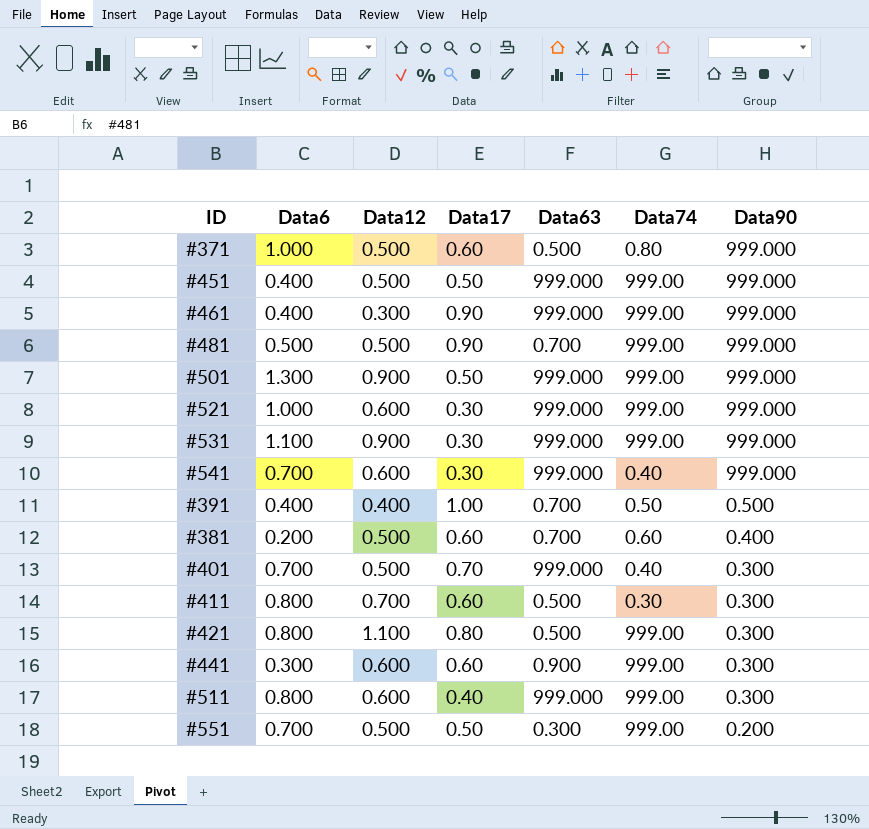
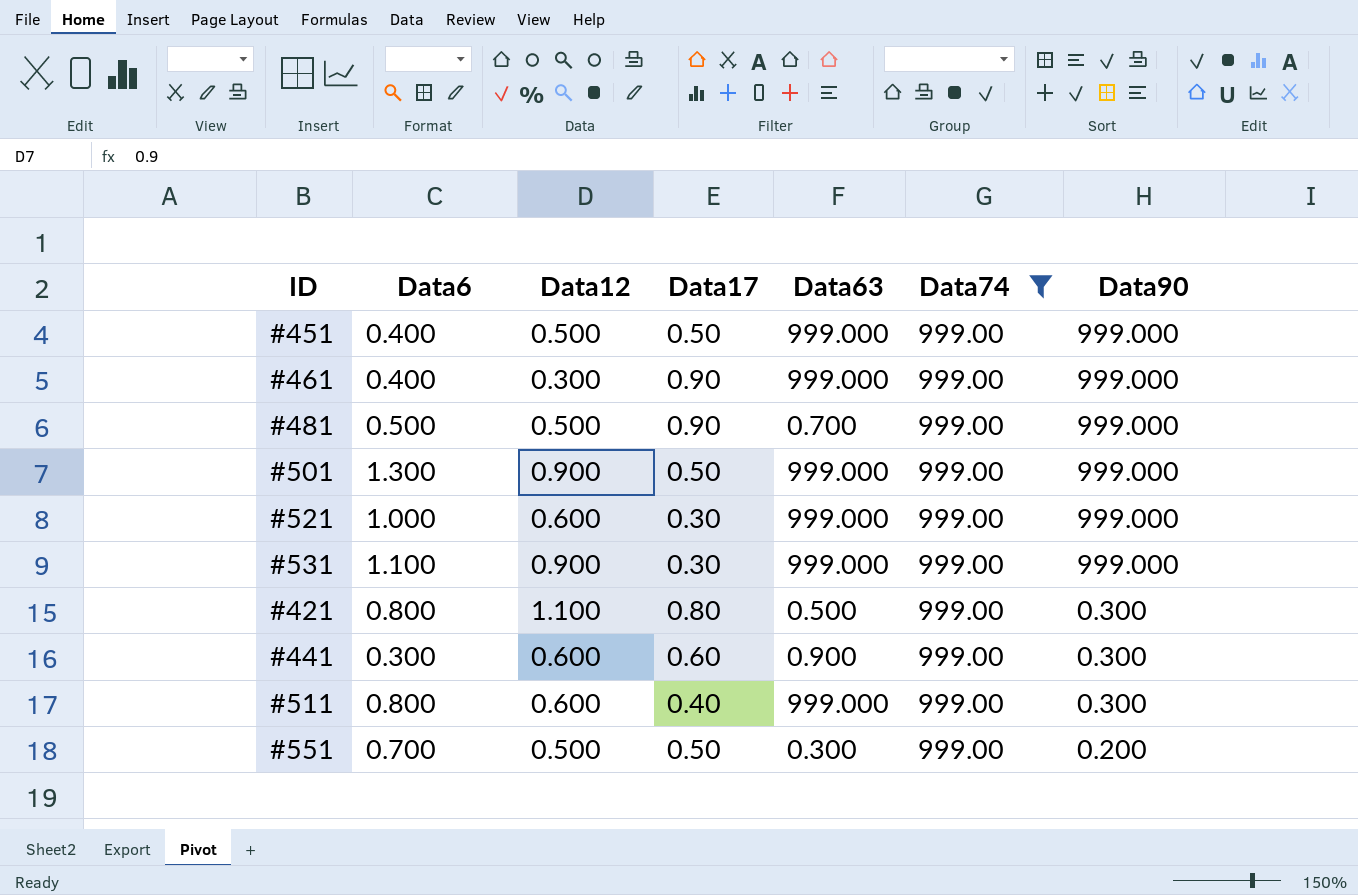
filter: none -> Data74 = 999.00

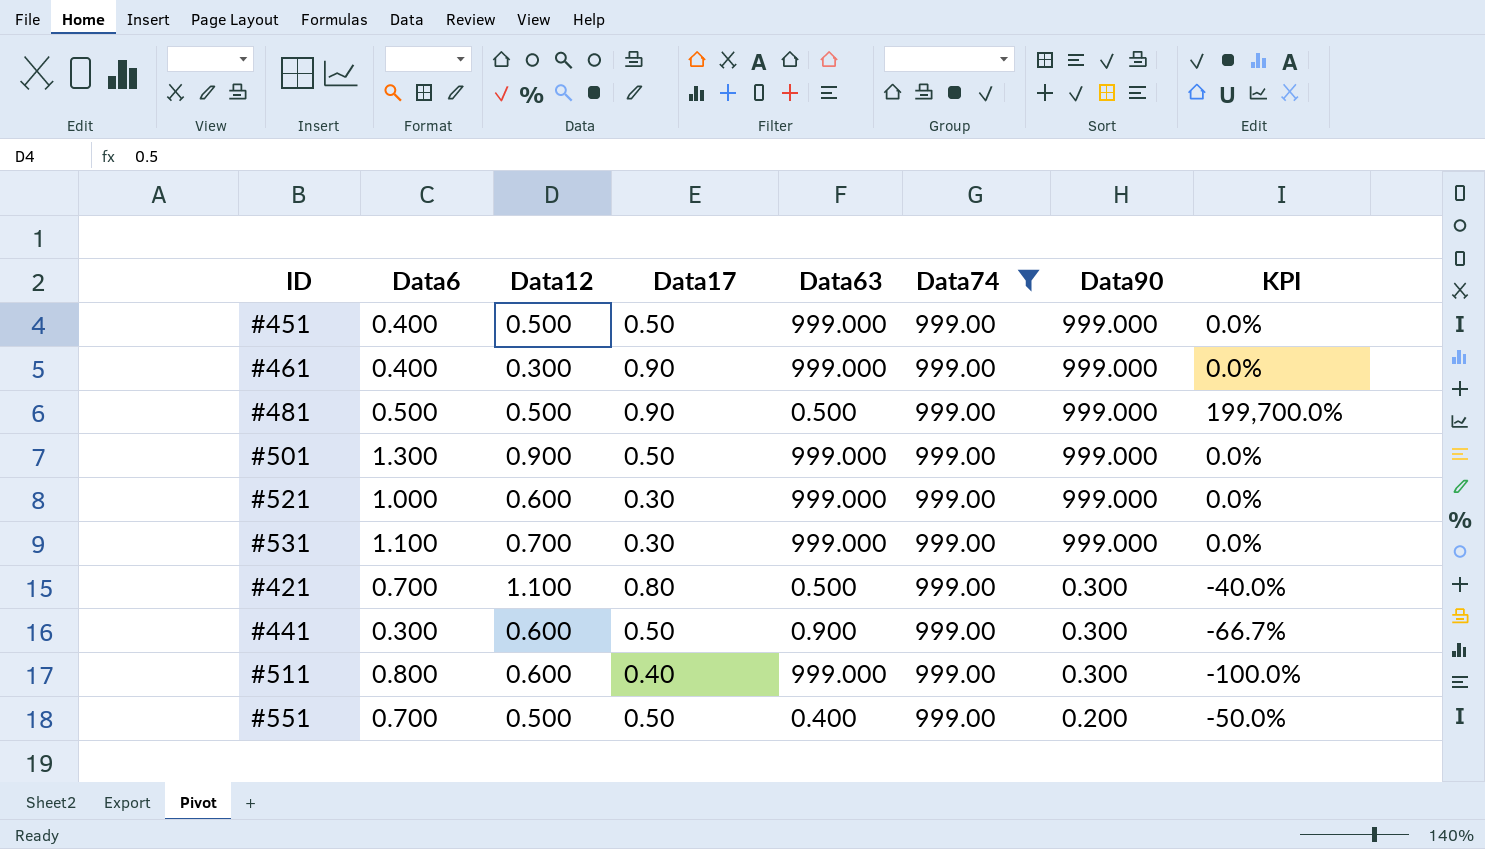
column KPI | formula: none -> ([Data90] - [Data63]) / [Data63]
#481 | Data63: 0.700 -> 0.500
#531 | Data12: 0.900 -> 0.700
#421 | Data6: 0.800 -> 0.700
#441 | Data17: 0.60 -> 0.50
#551 | Data63: 0.300 -> 0.400

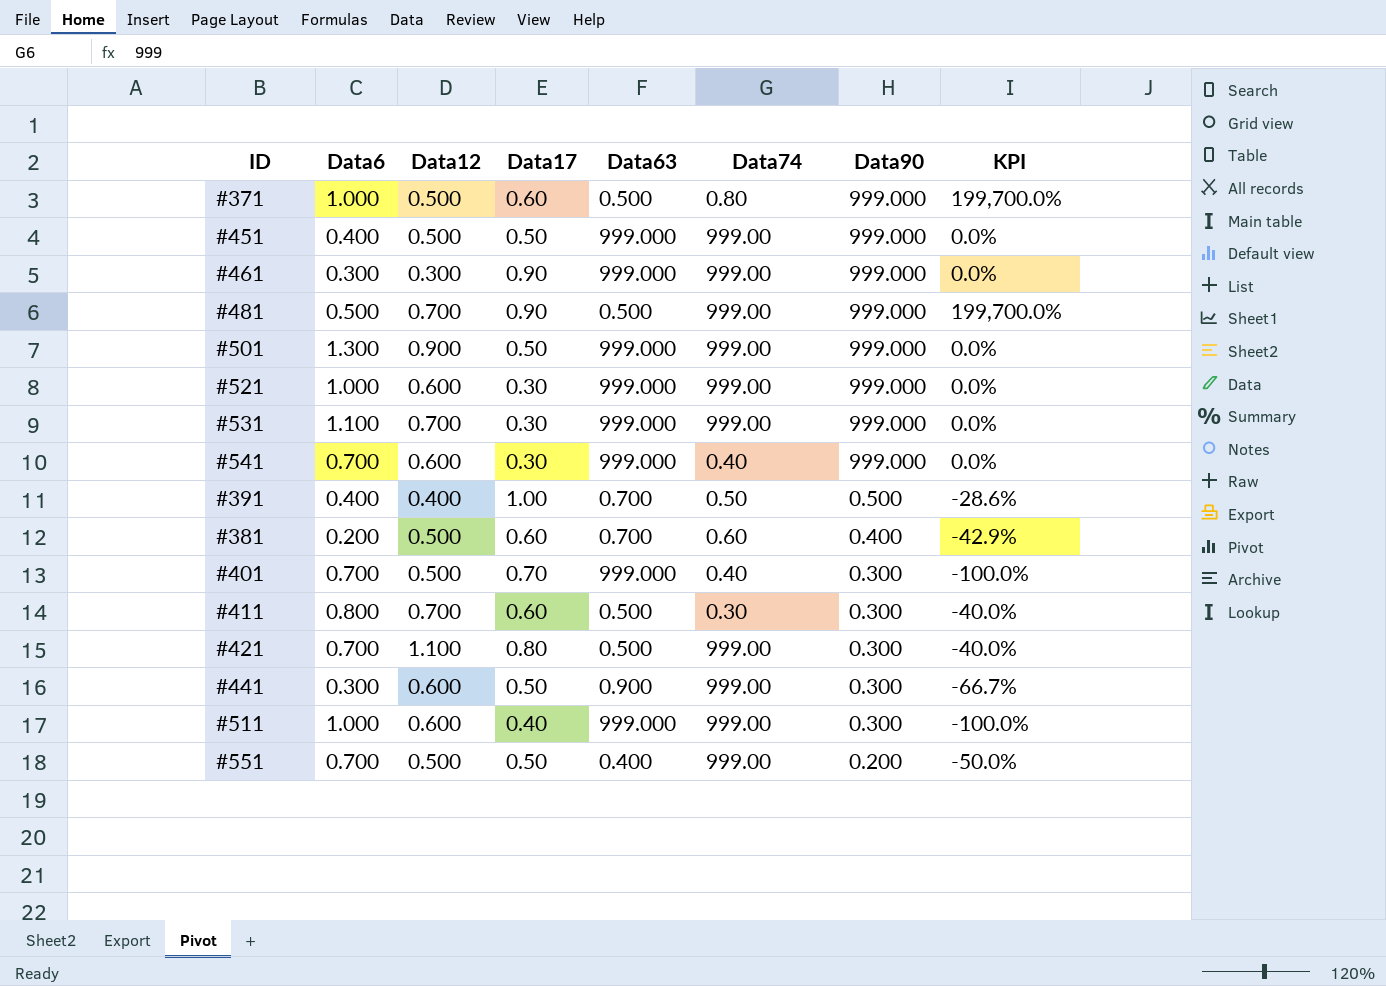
filter: Data74 = 999.00 -> none
#461 | Data6: 0.400 -> 0.300
#481 | Data12: 0.500 -> 0.700
#511 | Data6: 0.800 -> 1.000

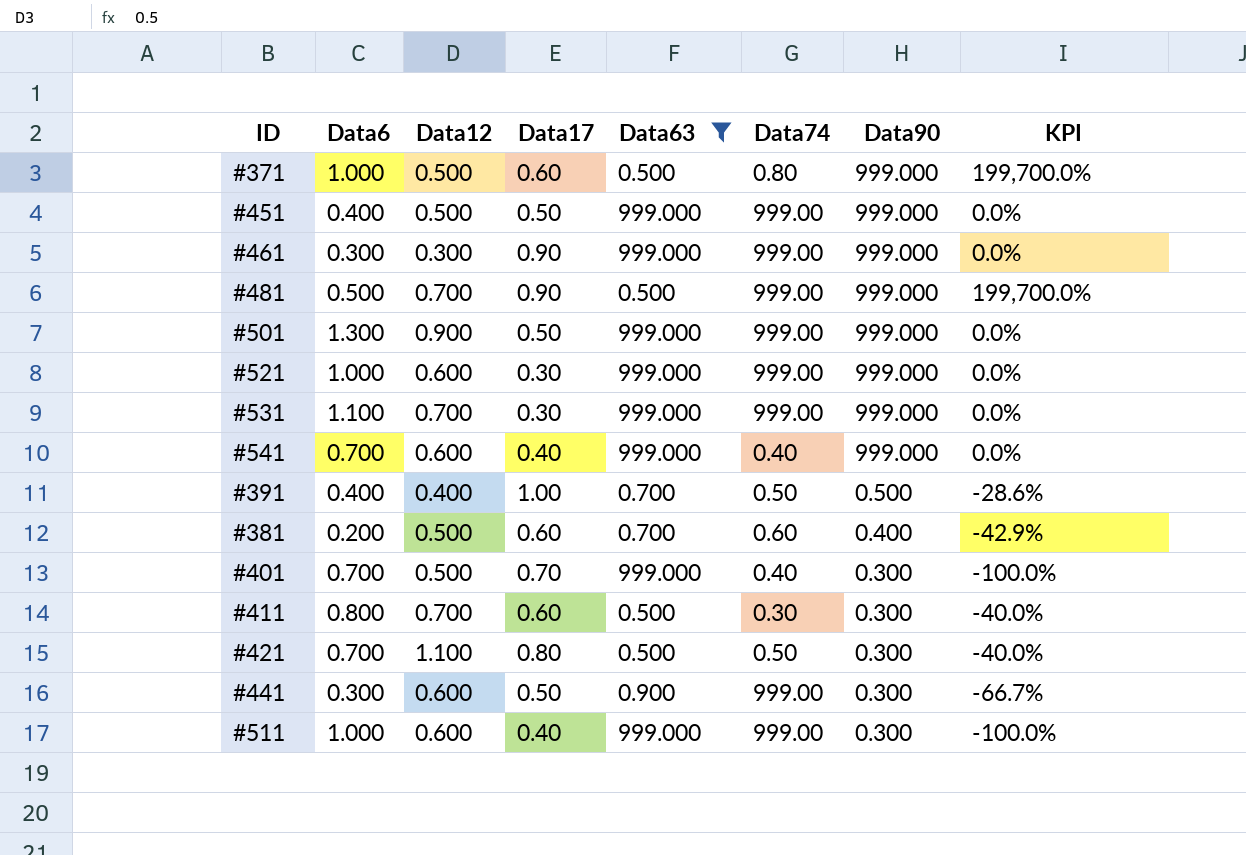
filter: none -> Data63 != 0.400
#541 | Data17: 0.30 -> 0.40
#421 | Data74: 999.00 -> 0.50

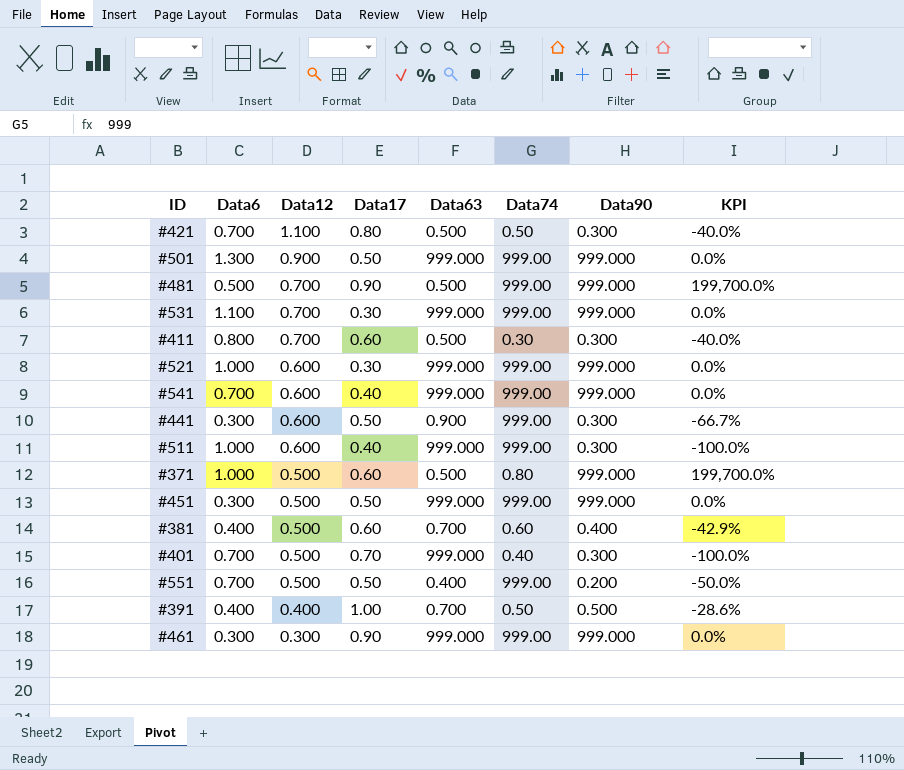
filter: Data63 != 0.400 -> none
row order: Data90 descending -> Data12 descending
#541 | Data74: 0.40 -> 999.00
#451 | Data6: 0.400 -> 0.300
#381 | Data6: 0.200 -> 0.400

